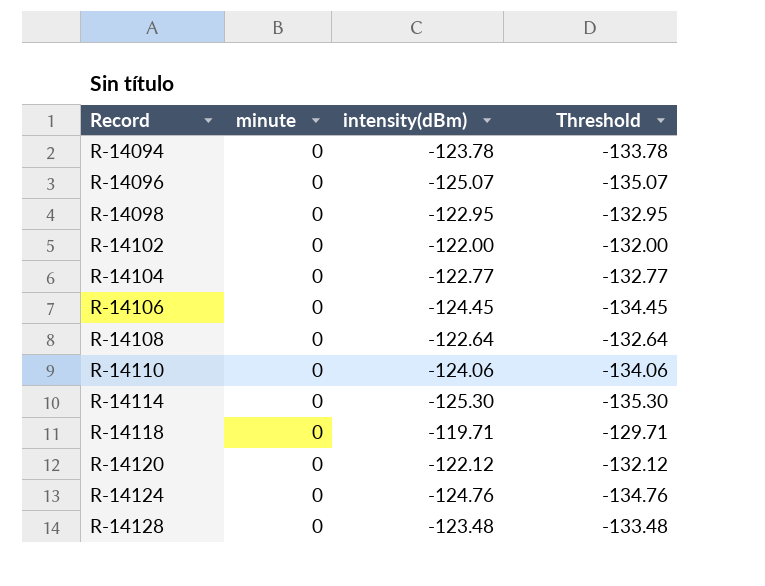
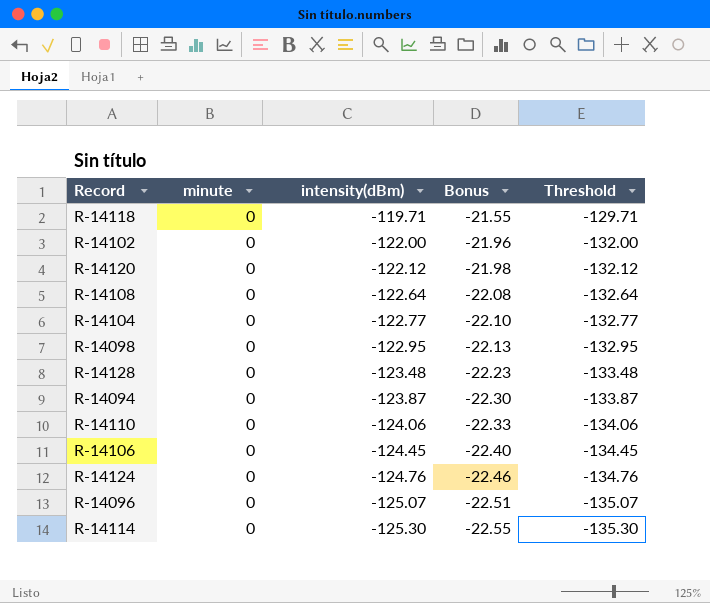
row order: Record ascending -> intensity(dBm) descending
column Bonus | formula: none -> [intensity(dBm)] * 0.18
R-14094 | intensity(dBm): -123.78 -> -123.87
R-14094 | Threshold: -133.78 -> -133.87

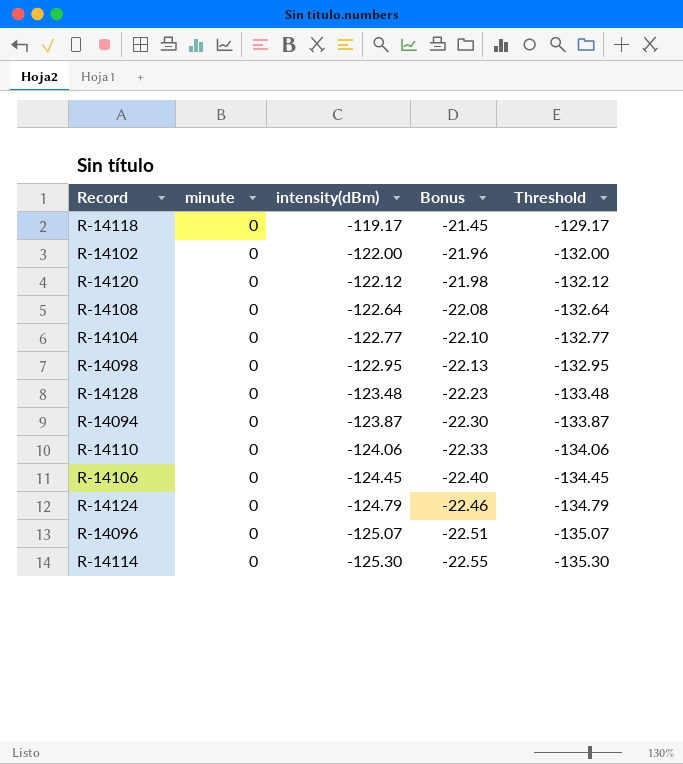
R-14118 | intensity(dBm): -119.71 -> -119.17
R-14118 | Bonus: -21.55 -> -21.45
R-14118 | Threshold: -129.71 -> -129.17
R-14124 | intensity(dBm): -124.76 -> -124.79
R-14124 | Threshold: -134.76 -> -134.79

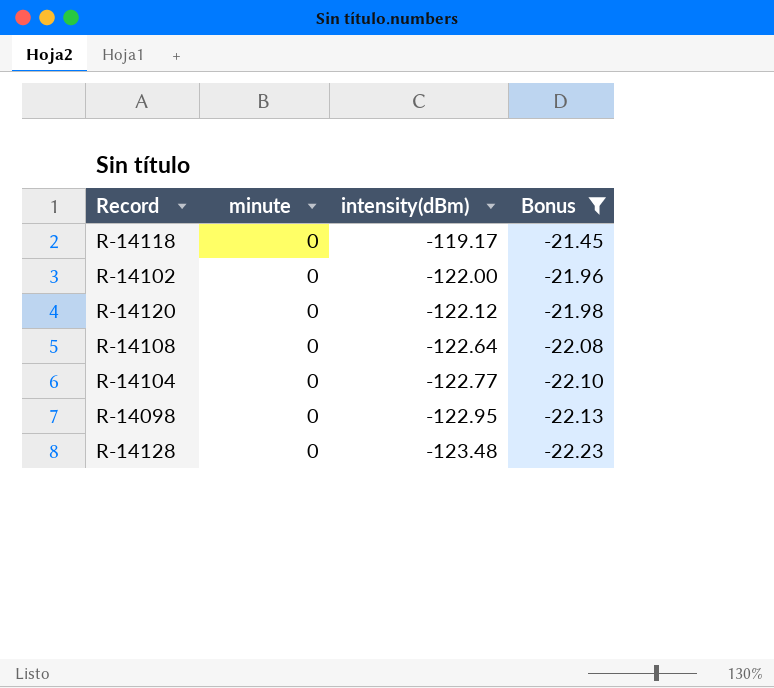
filter: none -> Bonus >= -22.23
column Threshold | formula: [intensity(dBm)] - 10 -> none

